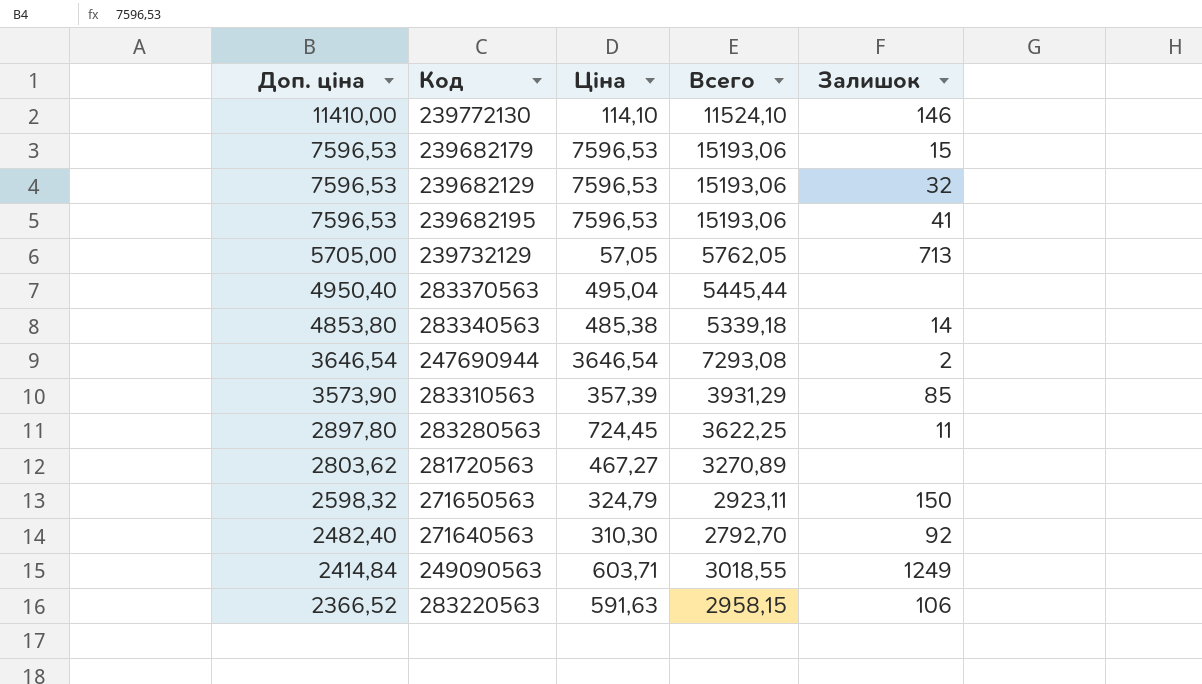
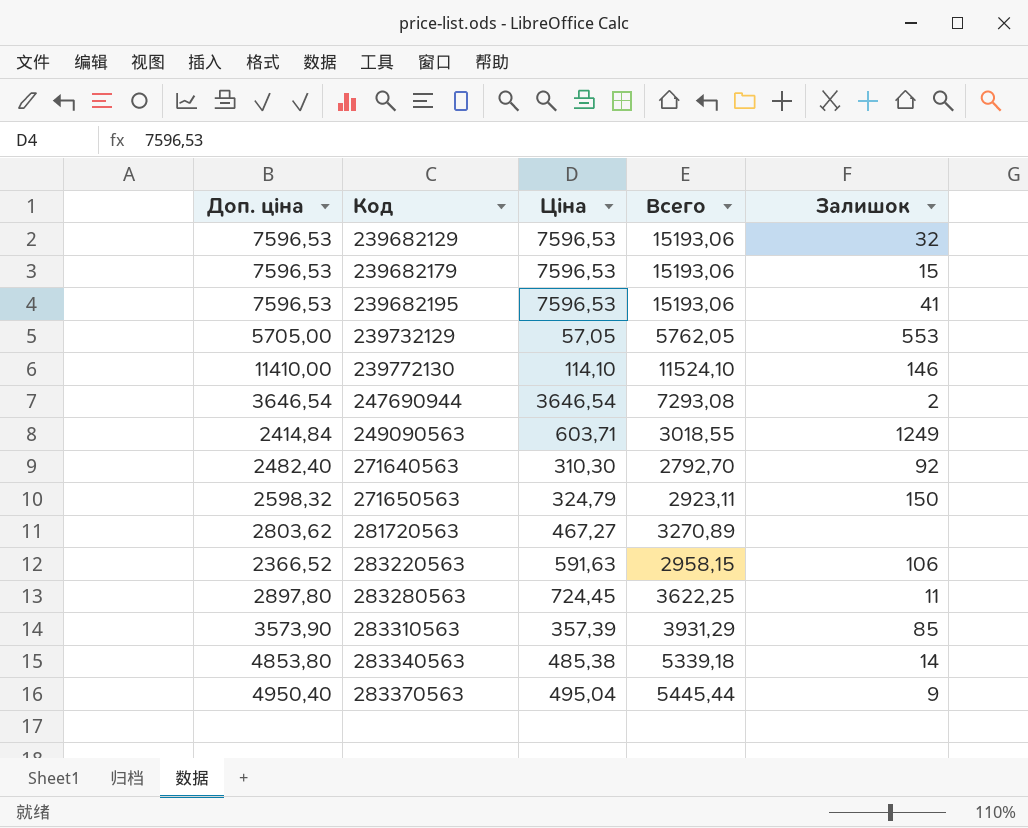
row order: Доп. ціна descending -> Код ascending
239732129 | Залишок: 713 -> 553
283370563 | Залишок: none -> 9

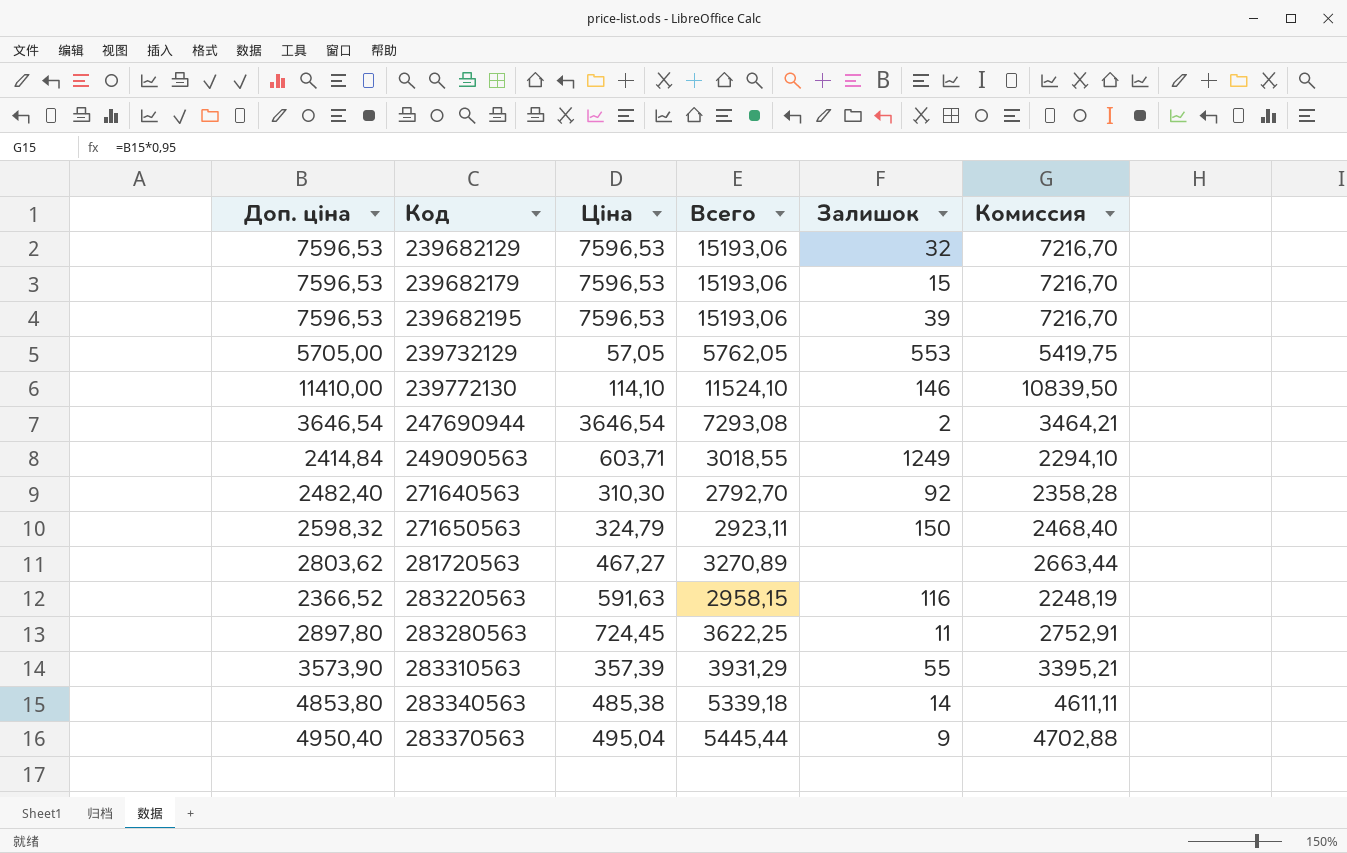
column Комиссия | formula: none -> [Доп. ціна] * 0,95
239682195 | Залишок: 41 -> 39
283220563 | Залишок: 106 -> 116
283310563 | Залишок: 85 -> 55

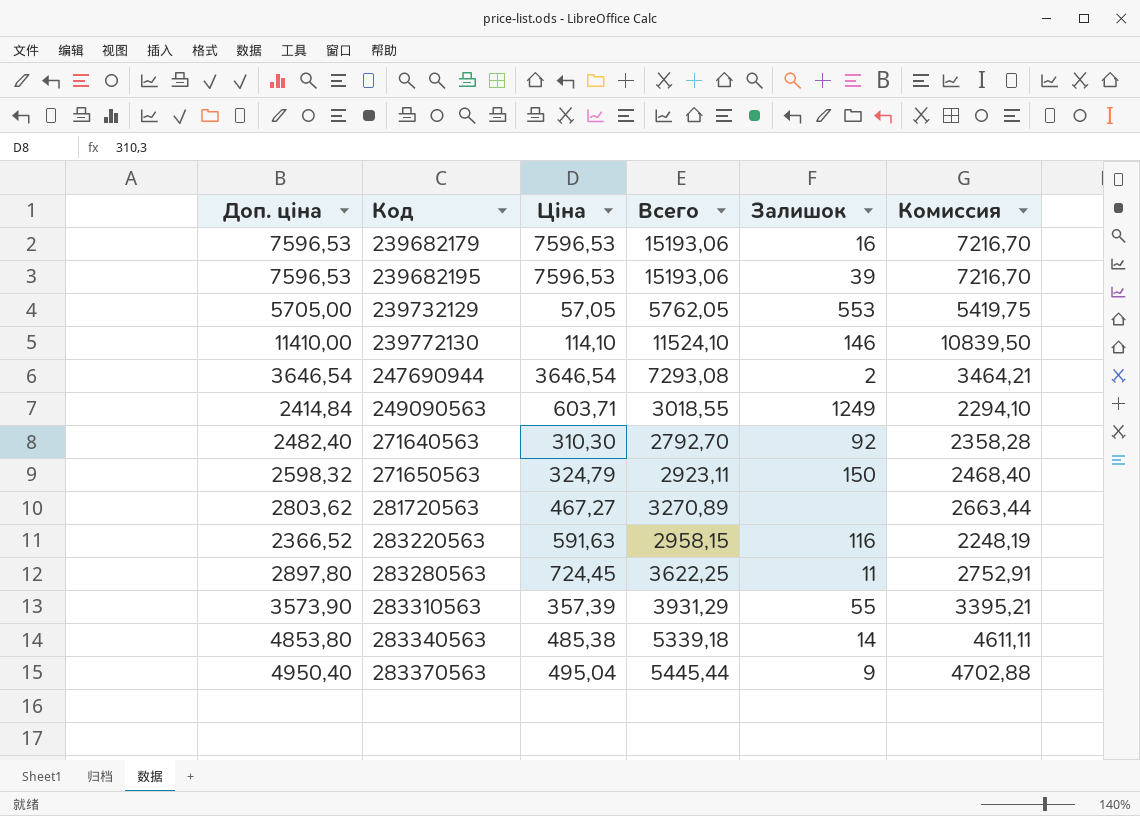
row 239682129: 7596,53 | 7596,53 | 15193,06 | 32 | 7216,70 -> none
239682179 | Залишок: 15 -> 16

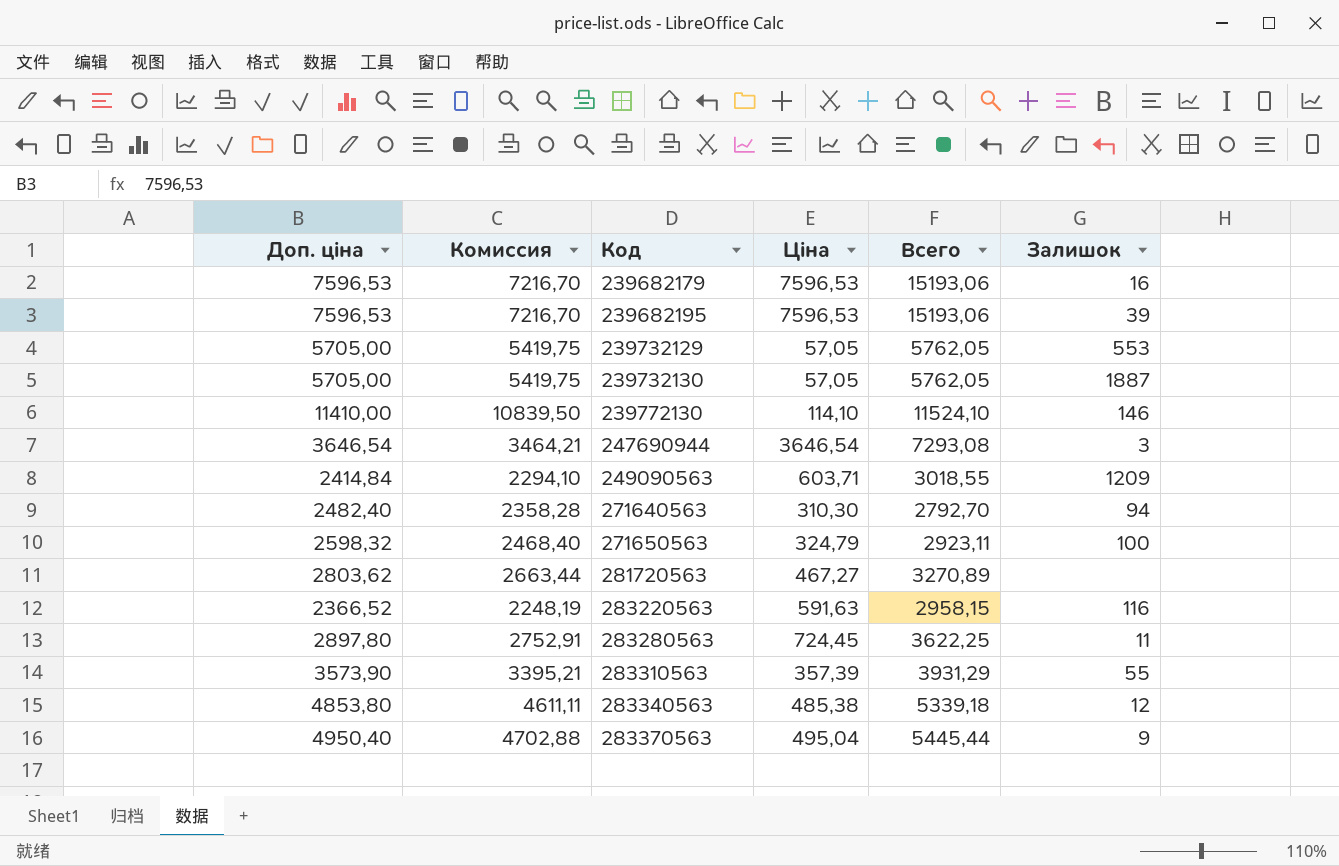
column Комиссия | position: 6 -> 2
row 239732130: none -> 5705,00 | 5419,75 | 57,05 | 5762,05 | 1887
247690944 | Залишок: 2 -> 3
249090563 | Залишок: 1249 -> 1209
271640563 | Залишок: 92 -> 94
271650563 | Залишок: 150 -> 100
283340563 | Залишок: 14 -> 12

